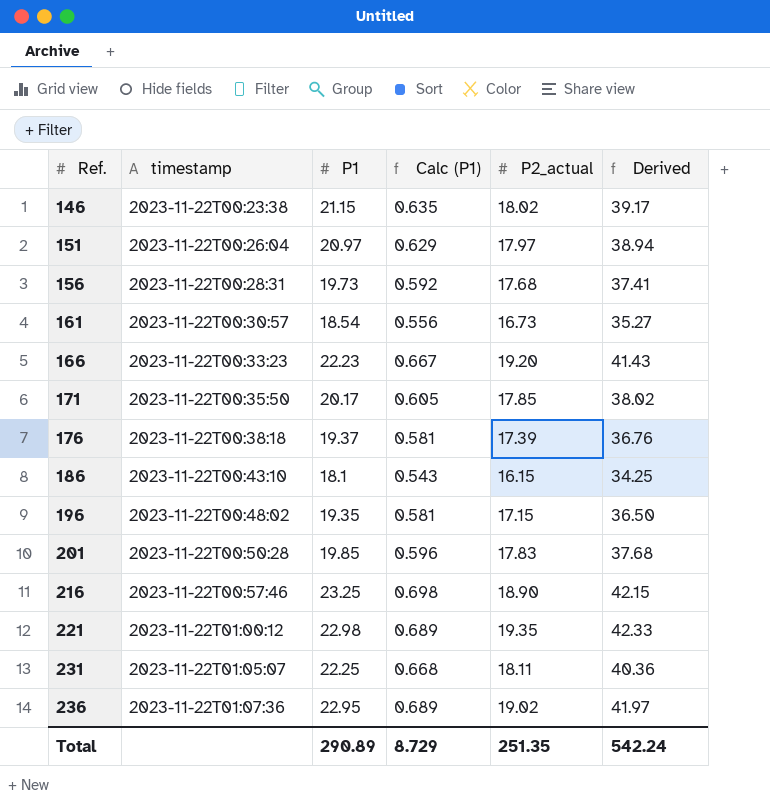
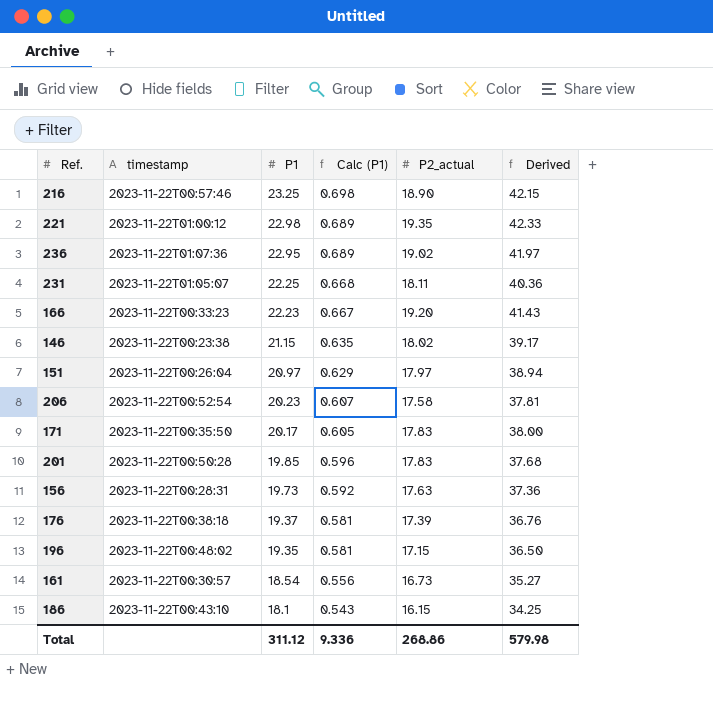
row order: Ref. ascending -> P1 descending
row 206: none -> 2023-11-22T00:52:54 | 20.23 | 0.607 | 17.58 | 37.81
171 | P2_actual: 17.85 -> 17.83
171 | Derived: 38.02 -> 38.00
156 | P2_actual: 17.68 -> 17.63
156 | Derived: 37.41 -> 37.36
Total | P1: 290.89 -> 311.12
Total | Calc (P1): 8.729 -> 9.336
Total | P2_actual: 251.35 -> 268.86
Total | Derived: 542.24 -> 579.98

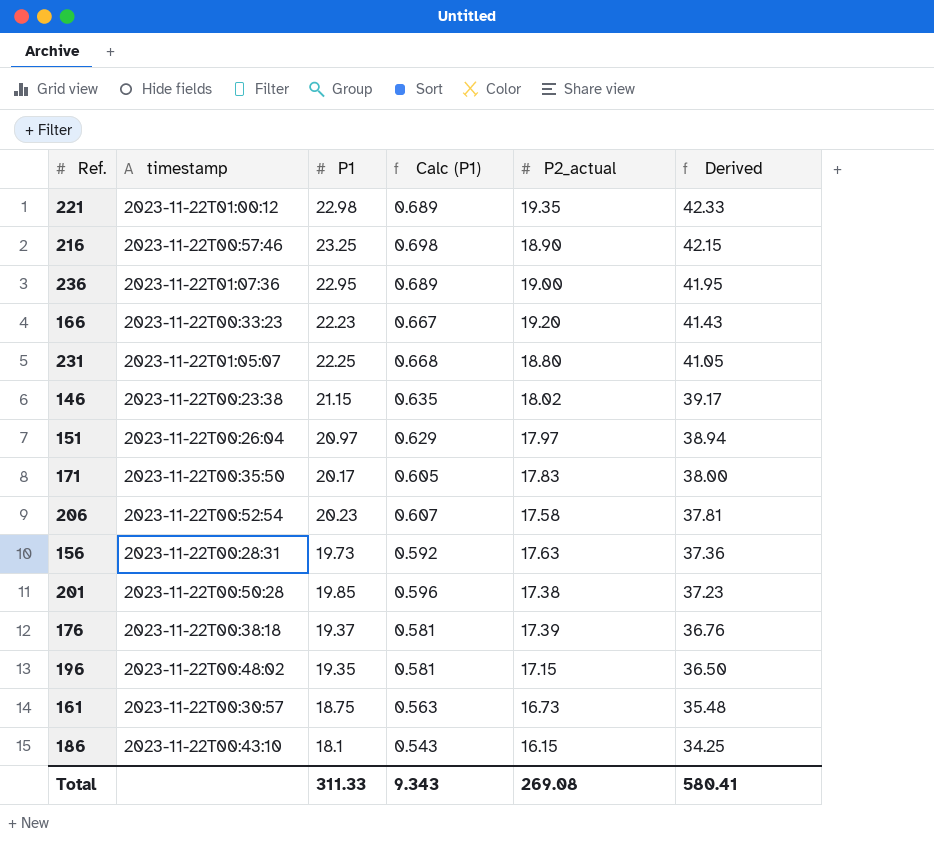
row order: P1 descending -> Derived descending
236 | P2_actual: 19.02 -> 19.00
236 | Derived: 41.97 -> 41.95
231 | P2_actual: 18.11 -> 18.80
231 | Derived: 40.36 -> 41.05
201 | P2_actual: 17.83 -> 17.38
201 | Derived: 37.68 -> 37.23
161 | P1: 18.54 -> 18.75
161 | Calc (P1): 0.556 -> 0.563
161 | Derived: 35.27 -> 35.48
Total | P1: 311.12 -> 311.33
Total | Calc (P1): 9.336 -> 9.343
Total | P2_actual: 268.86 -> 269.08
Total | Derived: 579.98 -> 580.41

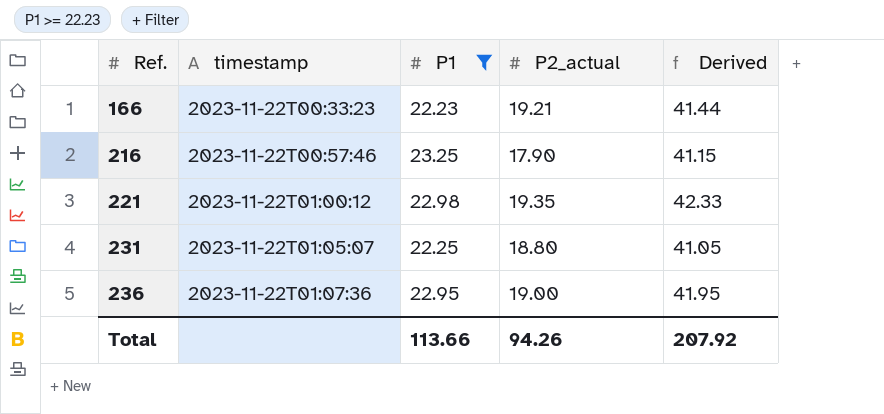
filter: none -> P1 >= 22.23
row order: Derived descending -> Ref. ascending
column Calc (P1) | formula: [P1] * 0.03 -> none
166 | P2_actual: 19.20 -> 19.21
166 | Derived: 41.43 -> 41.44
216 | P2_actual: 18.90 -> 17.90
216 | Derived: 42.15 -> 41.15
Total | P1: 311.33 -> 113.66
Total | P2_actual: 269.08 -> 94.26
Total | Derived: 580.41 -> 207.92

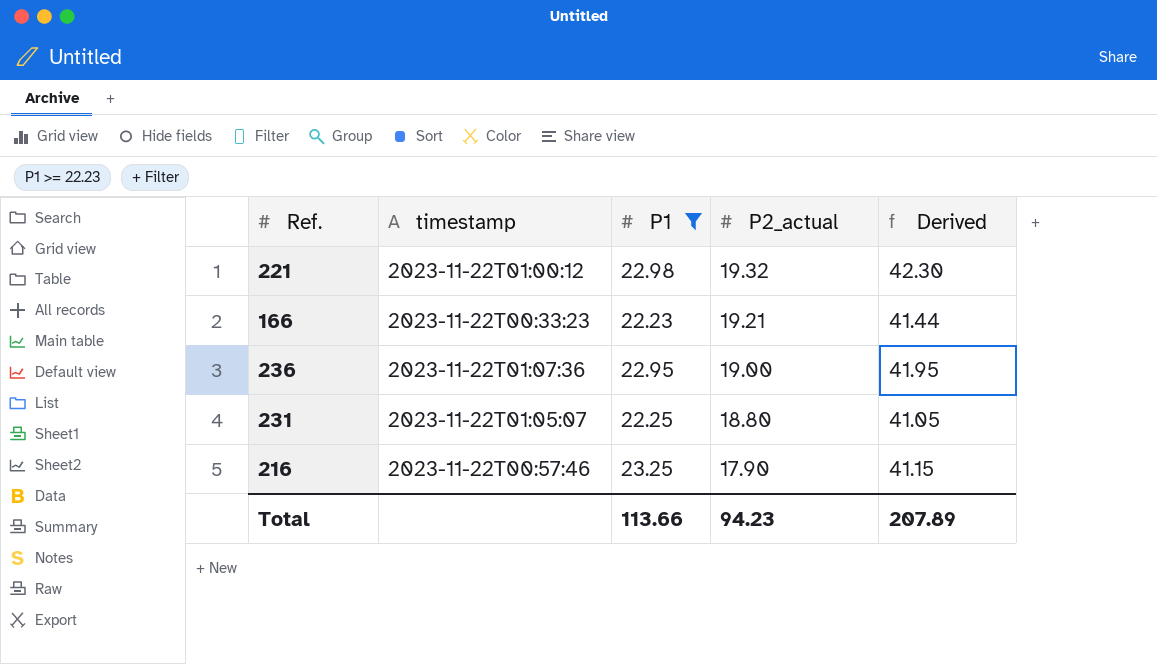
row order: Ref. ascending -> P2_actual descending
221 | P2_actual: 19.35 -> 19.32
221 | Derived: 42.33 -> 42.30
Total | P2_actual: 94.26 -> 94.23
Total | Derived: 207.92 -> 207.89

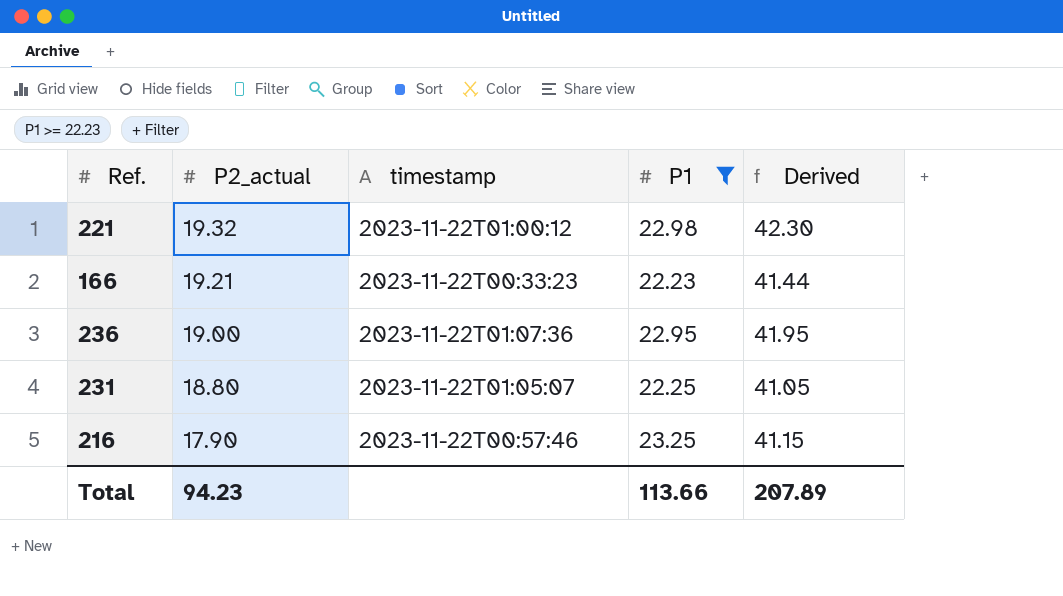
column P2_actual | position: 4 -> 2

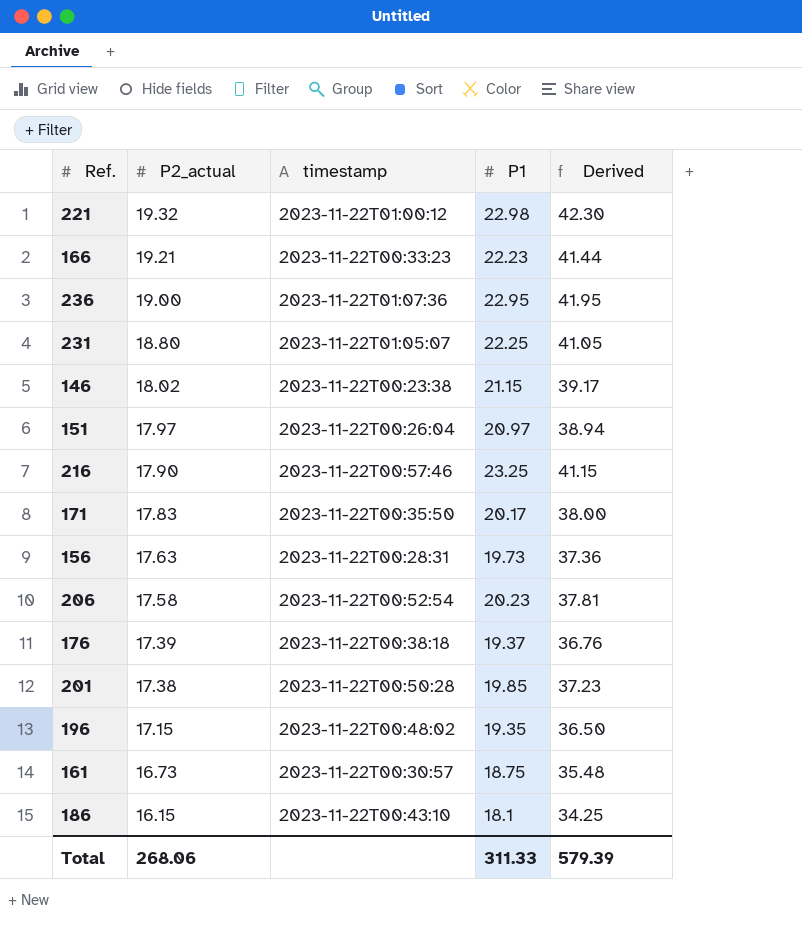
filter: P1 >= 22.23 -> none
Total | P2_actual: 94.23 -> 268.06
Total | P1: 113.66 -> 311.33
Total | Derived: 207.89 -> 579.39

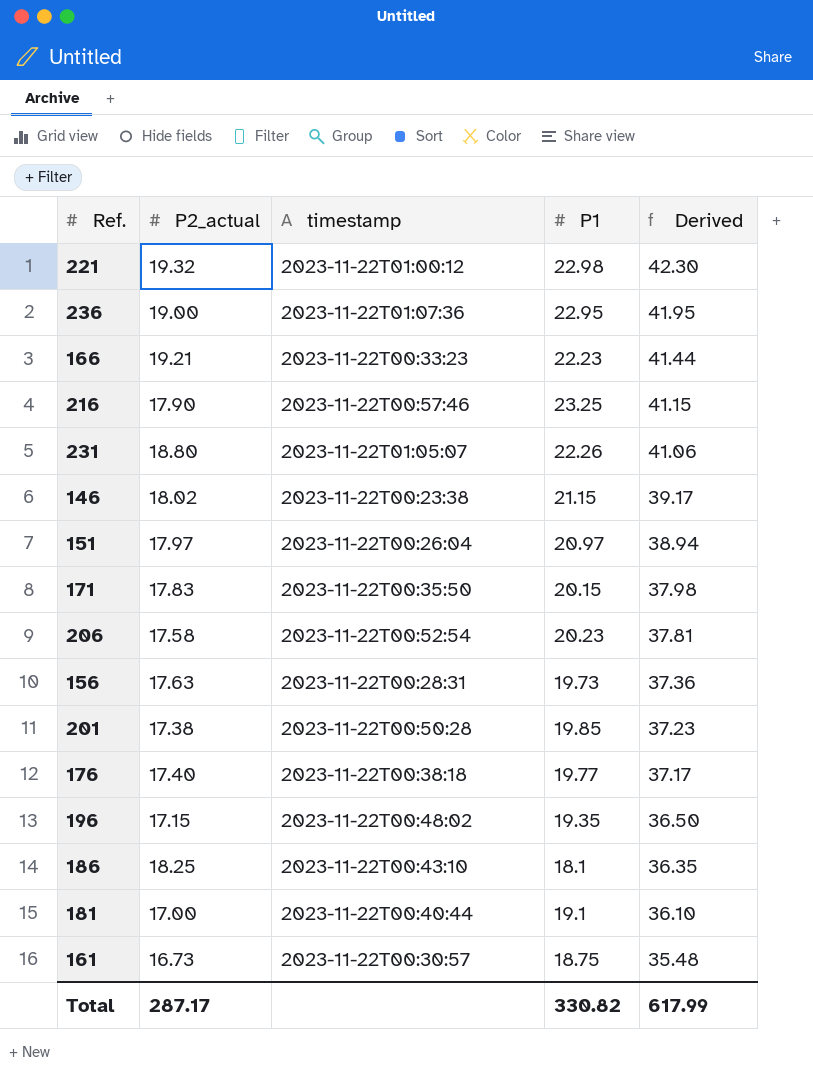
row order: P2_actual descending -> Derived descending
231 | P1: 22.25 -> 22.26
231 | Derived: 41.05 -> 41.06
171 | P1: 20.17 -> 20.15
171 | Derived: 38.00 -> 37.98
176 | P2_actual: 17.39 -> 17.40
176 | P1: 19.37 -> 19.77
176 | Derived: 36.76 -> 37.17
186 | P2_actual: 16.15 -> 18.25
186 | Derived: 34.25 -> 36.35
row 181: none -> 17.00 | 2023-11-22T00:40:44 | 19.1 | 36.10
Total | P2_actual: 268.06 -> 287.17
Total | P1: 311.33 -> 330.82
Total | Derived: 579.39 -> 617.99

